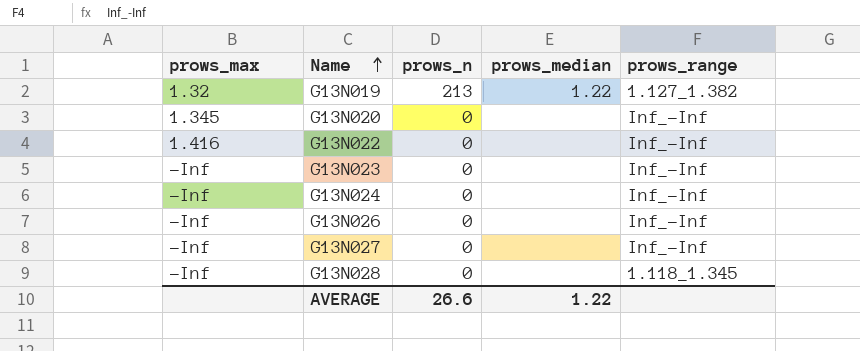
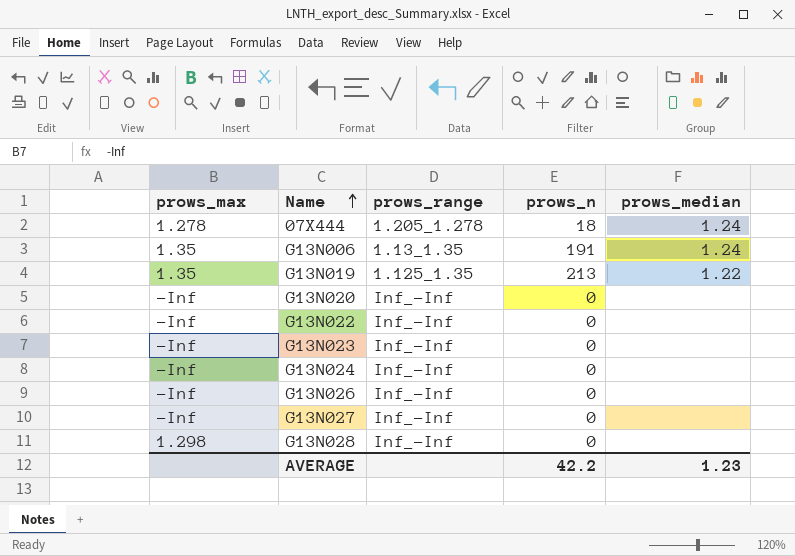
column prows_range | position: 5 -> 3
row 07X444: none -> 1.278 | 1.205_1.278 | 18 | 1.24
row G13N006: none -> 1.35 | 1.13_1.35 | 191 | 1.24
G13N019 | prows_max: 1.32 -> 1.35
G13N019 | prows_range: 1.127_1.382 -> 1.125_1.35
G13N020 | prows_max: 1.345 -> -Inf
G13N022 | prows_max: 1.416 -> -Inf
G13N028 | prows_max: -Inf -> 1.298
G13N028 | prows_range: 1.118_1.345 -> Inf_-Inf
AVERAGE | prows_n: 26.6 -> 42.2
AVERAGE | prows_median: 1.22 -> 1.23

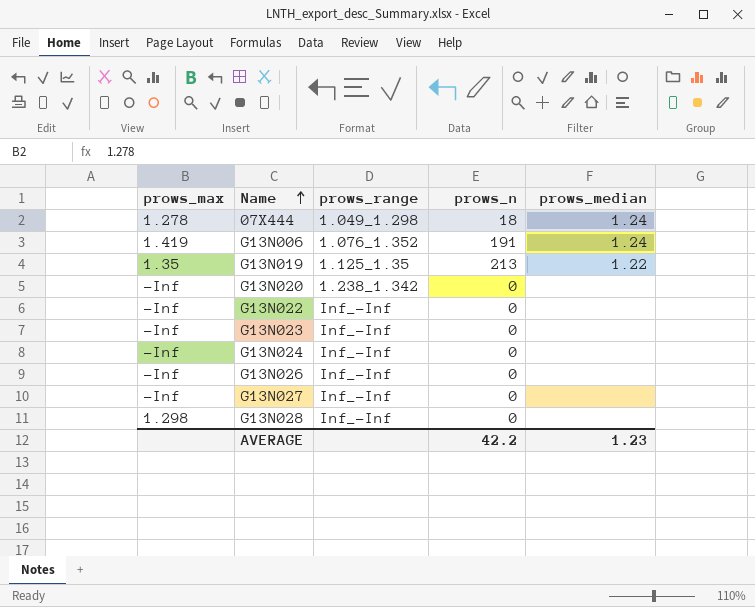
07X444 | prows_range: 1.205_1.278 -> 1.049_1.298
G13N006 | prows_max: 1.35 -> 1.419
G13N006 | prows_range: 1.13_1.35 -> 1.076_1.352
G13N020 | prows_range: Inf_-Inf -> 1.238_1.342

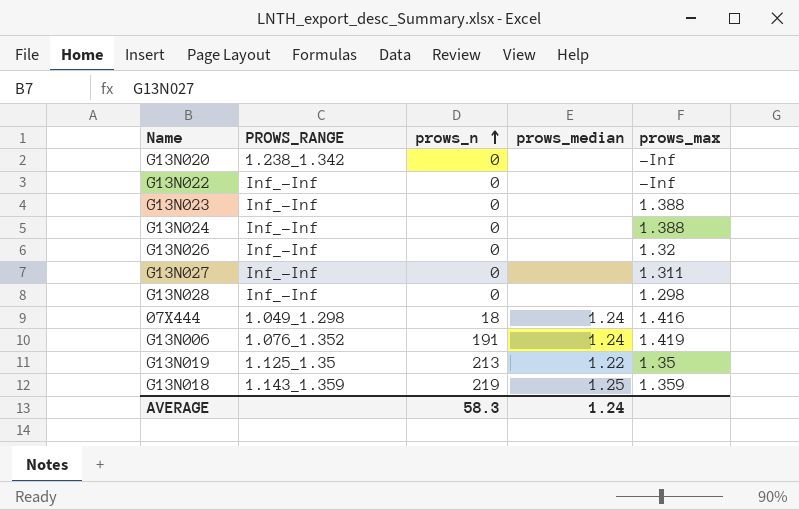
row order: Name ascending -> prows_n ascending
column name: prows_range -> PROWS_RANGE
column prows_max | position: 1 -> 5
G13N023 | prows_max: -Inf -> 1.388
G13N024 | prows_max: -Inf -> 1.388
G13N026 | prows_max: -Inf -> 1.32
G13N027 | prows_max: -Inf -> 1.311
07X444 | prows_max: 1.278 -> 1.416
row G13N018: none -> 1.143_1.359 | 219 | 1.25 | 1.359
AVERAGE | prows_n: 42.2 -> 58.3
AVERAGE | prows_median: 1.23 -> 1.24

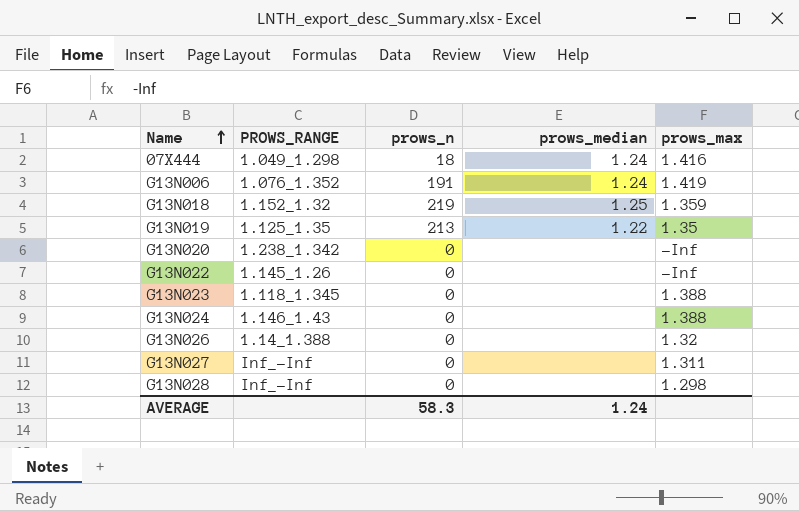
row order: prows_n ascending -> Name ascending
G13N018 | PROWS_RANGE: 1.143_1.359 -> 1.152_1.32
G13N022 | PROWS_RANGE: Inf_-Inf -> 1.145_1.26
G13N023 | PROWS_RANGE: Inf_-Inf -> 1.118_1.345
G13N024 | PROWS_RANGE: Inf_-Inf -> 1.146_1.43
G13N026 | PROWS_RANGE: Inf_-Inf -> 1.14_1.388

